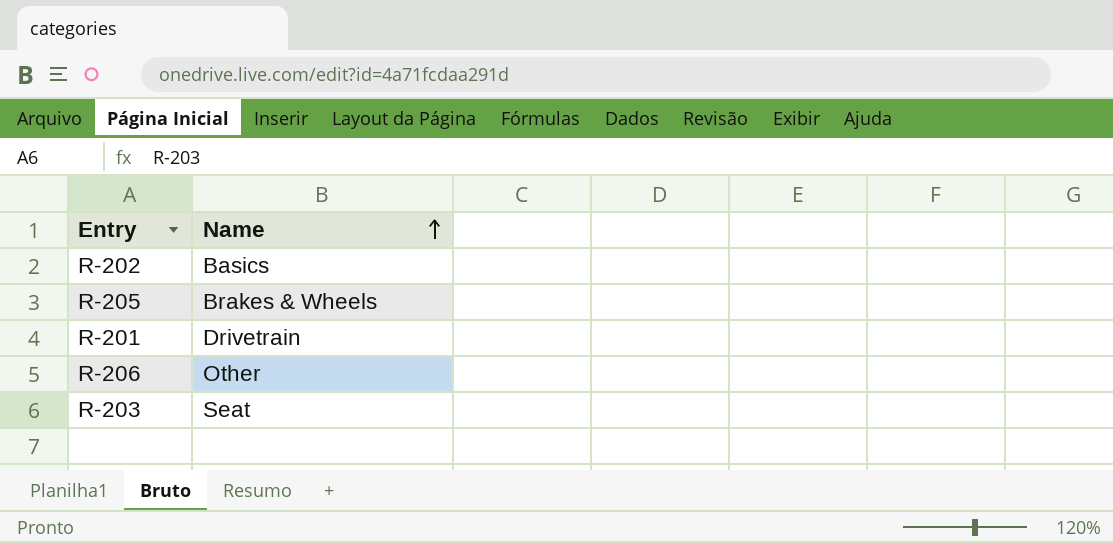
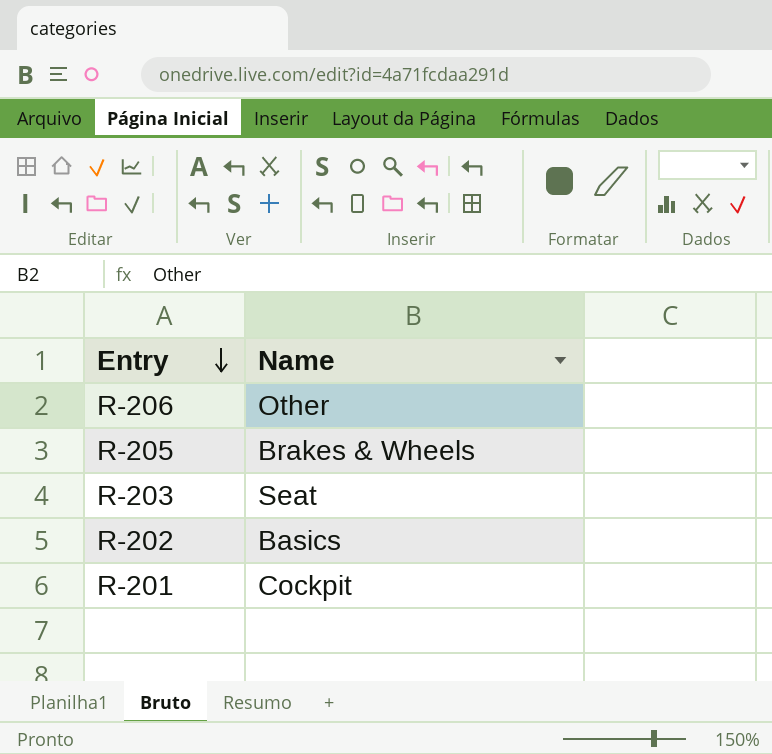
row order: Name ascending -> Entry descending
R-201 | Name: Drivetrain -> Cockpit

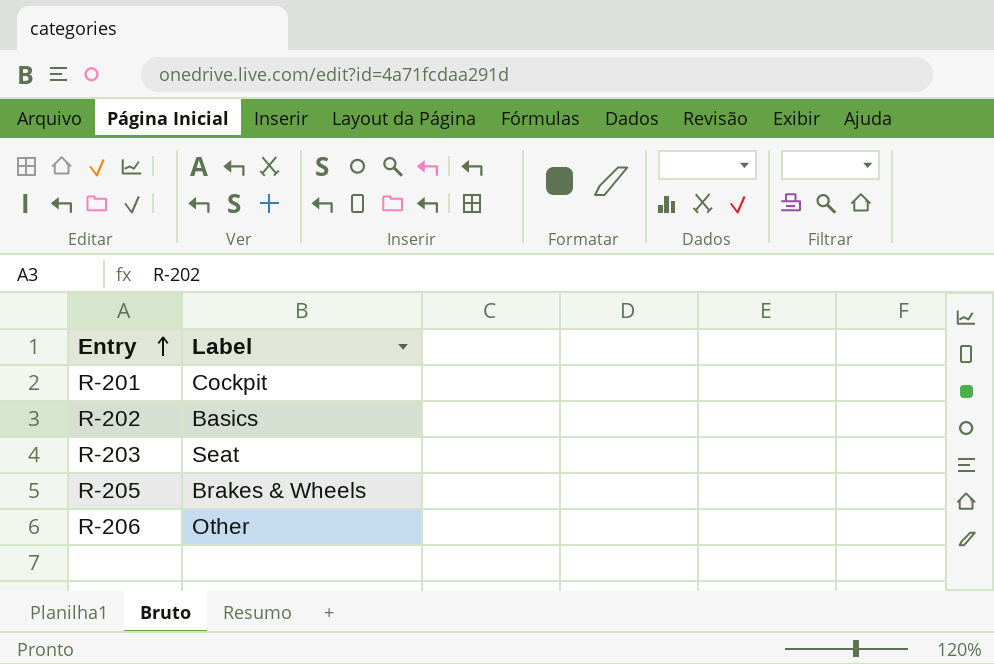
row order: Entry descending -> Entry ascending
column name: Name -> Label

